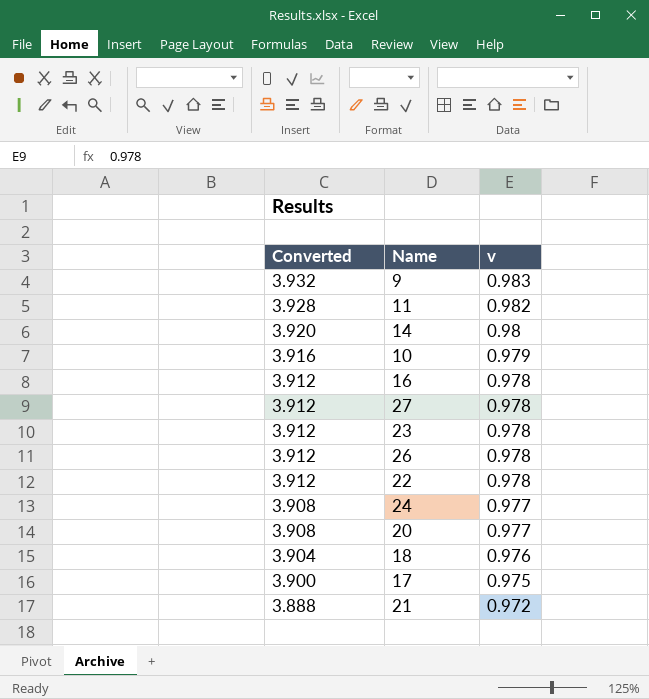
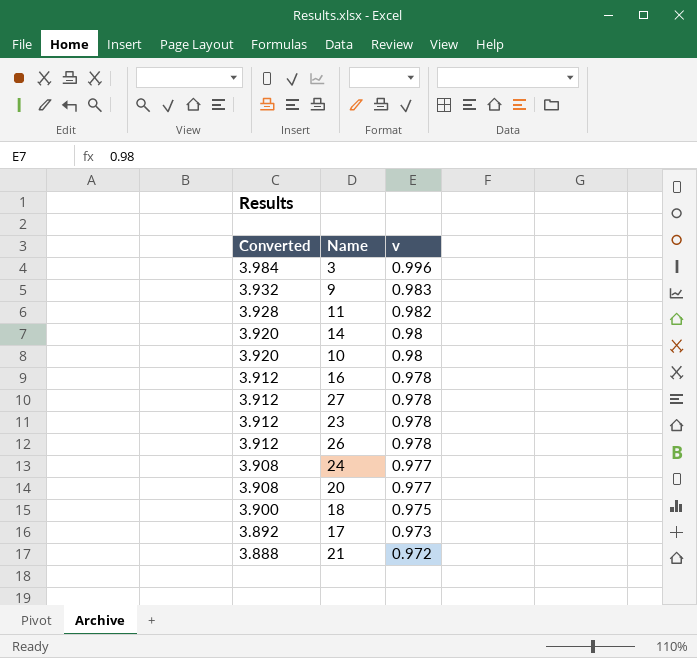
row 22: 3.912 | 0.978 -> none
row 3: none -> 3.984 | 0.996
10 | Converted: 3.916 -> 3.920
10 | v: 0.979 -> 0.98
18 | Converted: 3.904 -> 3.900
18 | v: 0.976 -> 0.975
17 | Converted: 3.900 -> 3.892
17 | v: 0.975 -> 0.973

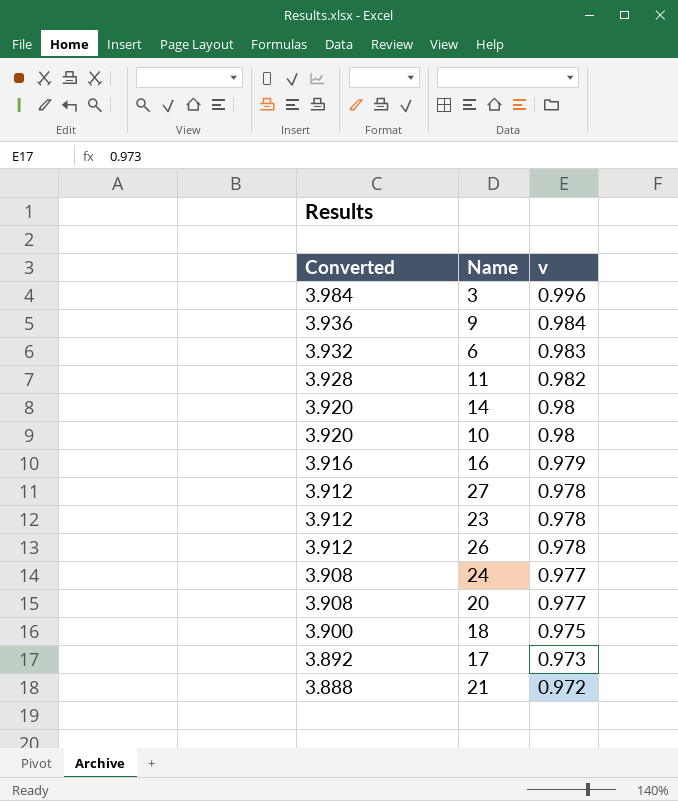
9 | Converted: 3.932 -> 3.936
9 | v: 0.983 -> 0.984
row 6: none -> 3.932 | 0.983
16 | Converted: 3.912 -> 3.916
16 | v: 0.978 -> 0.979

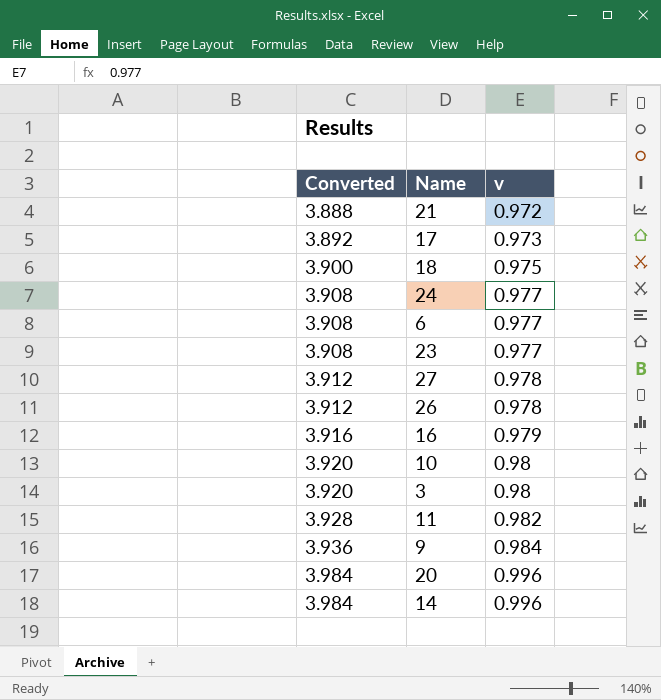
row order: Converted descending -> Converted ascending
6 | Converted: 3.932 -> 3.908
6 | v: 0.983 -> 0.977
23 | Converted: 3.912 -> 3.908
23 | v: 0.978 -> 0.977
3 | Converted: 3.984 -> 3.920
3 | v: 0.996 -> 0.98
20 | Converted: 3.908 -> 3.984
20 | v: 0.977 -> 0.996
14 | Converted: 3.920 -> 3.984
14 | v: 0.98 -> 0.996

